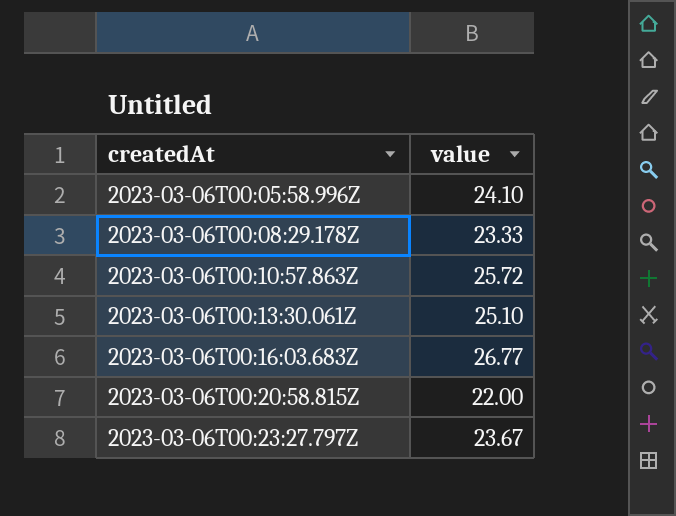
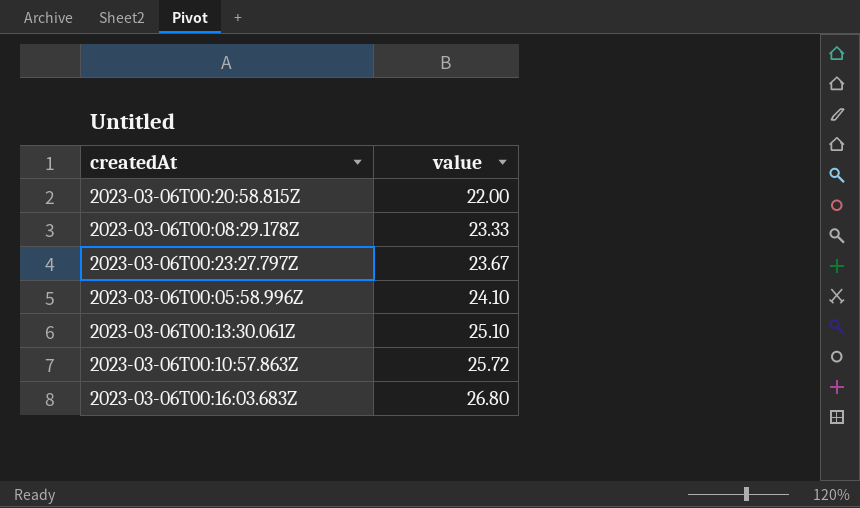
row order: createdAt ascending -> value ascending
2023-03-06T00:16:03.683Z | value: 26.77 -> 26.80

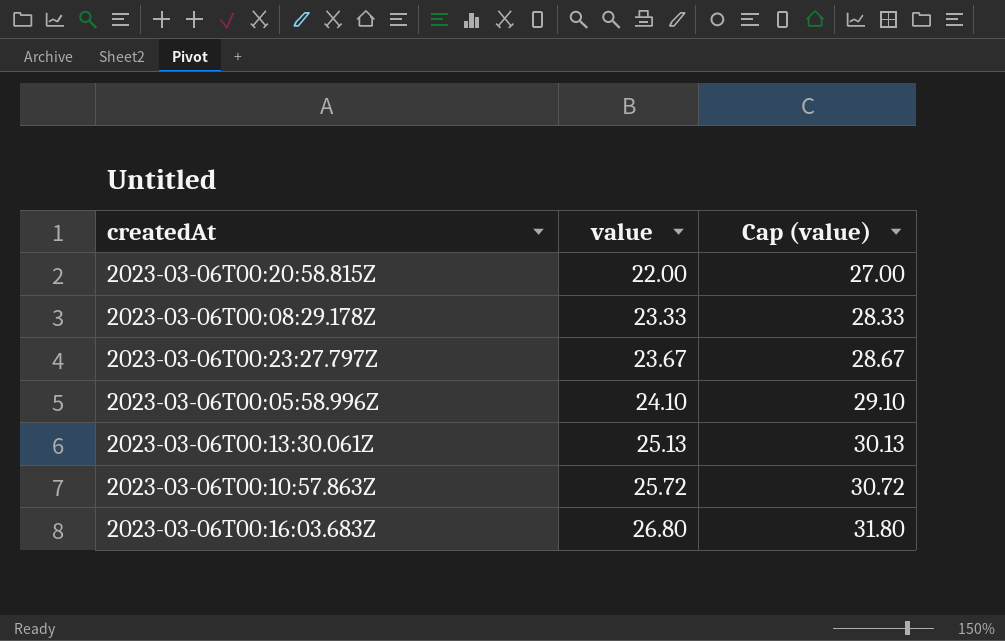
column Cap (value) | formula: none -> [value] + 5
2023-03-06T00:13:30.061Z | value: 25.10 -> 25.13

